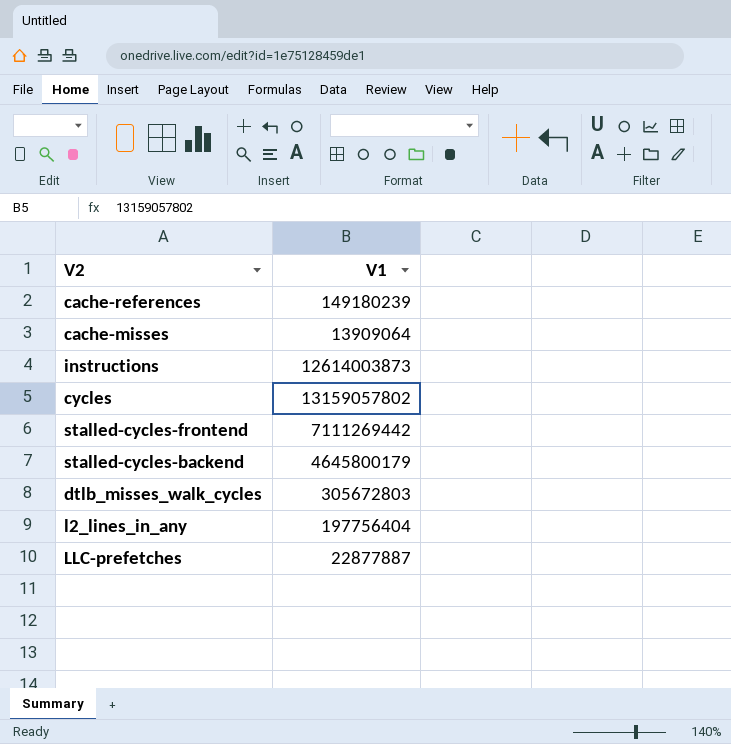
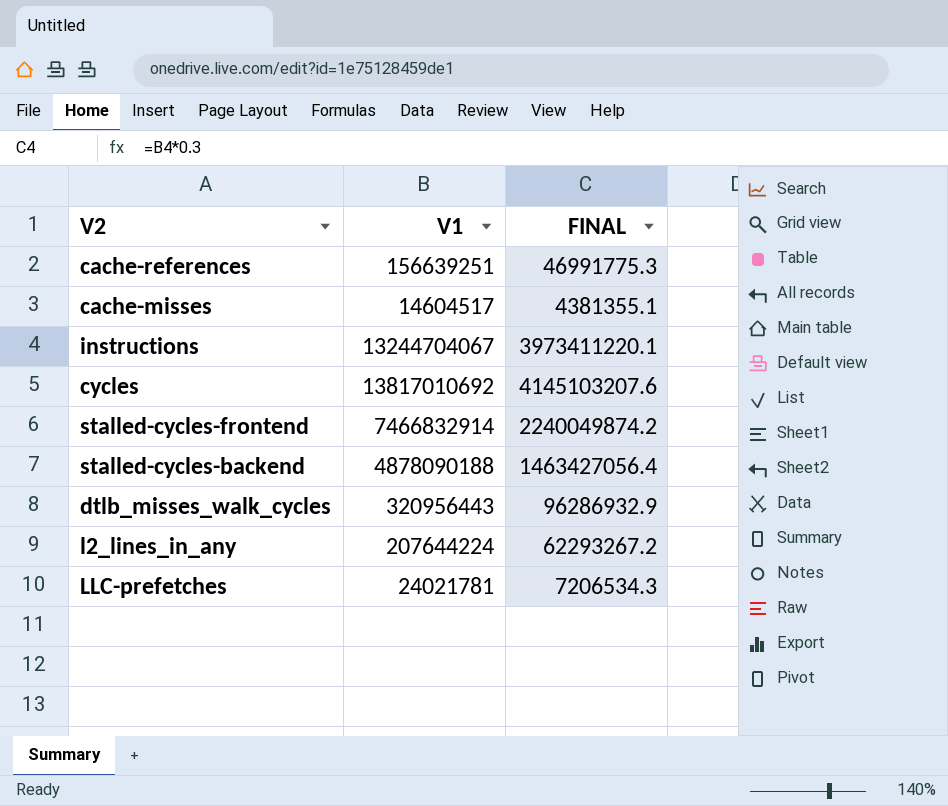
column FINAL | formula: none -> [V1] * 0.3
cache-references | V1: 149180239 -> 156639251
cache-misses | V1: 13909064 -> 14604517
instructions | V1: 12614003873 -> 13244704067
cycles | V1: 13159057802 -> 13817010692
stalled-cycles-frontend | V1: 7111269442 -> 7466832914
stalled-cycles-backend | V1: 4645800179 -> 4878090188
dtlb_misses_walk_cycles | V1: 305672803 -> 320956443
l2_lines_in_any | V1: 197756404 -> 207644224
LLC-prefetches | V1: 22877887 -> 24021781

